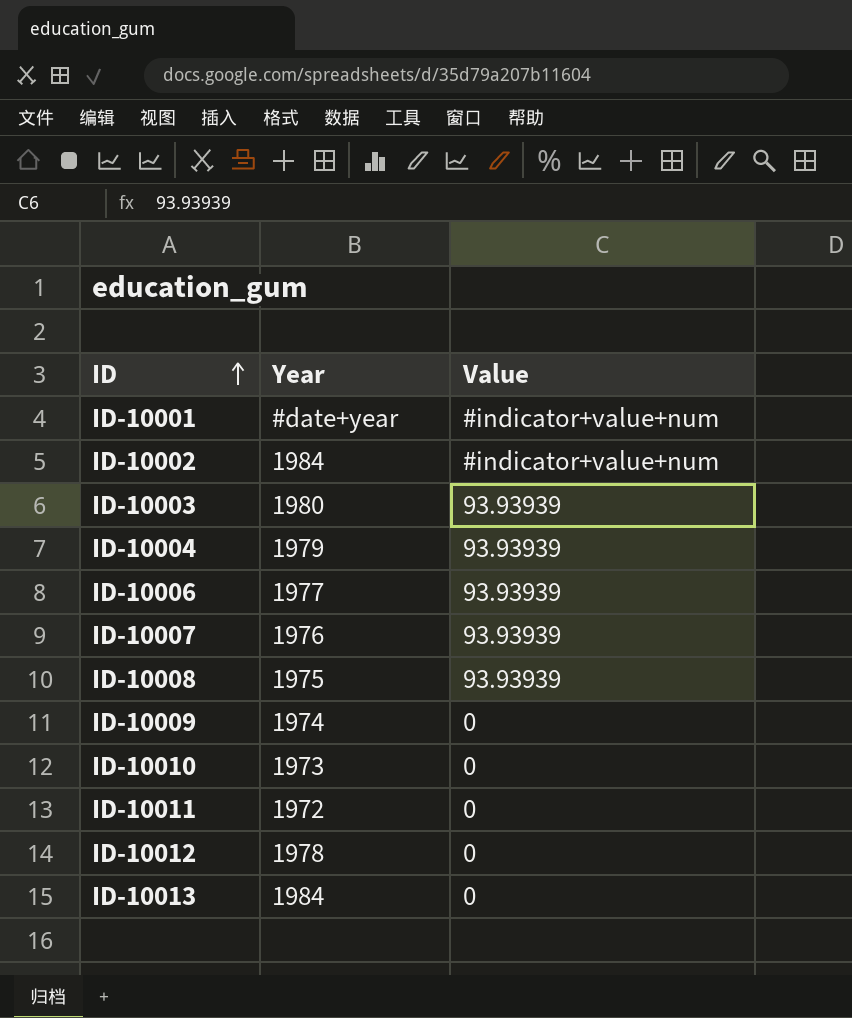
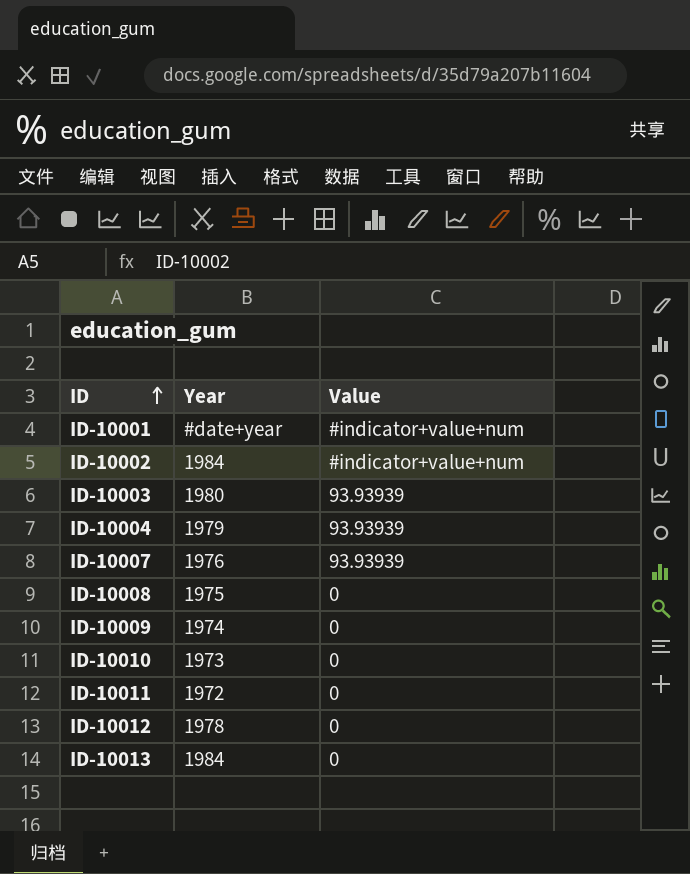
row ID-10006: 1977 | 93.93939 -> none
ID-10008 | Value: 93.93939 -> 0

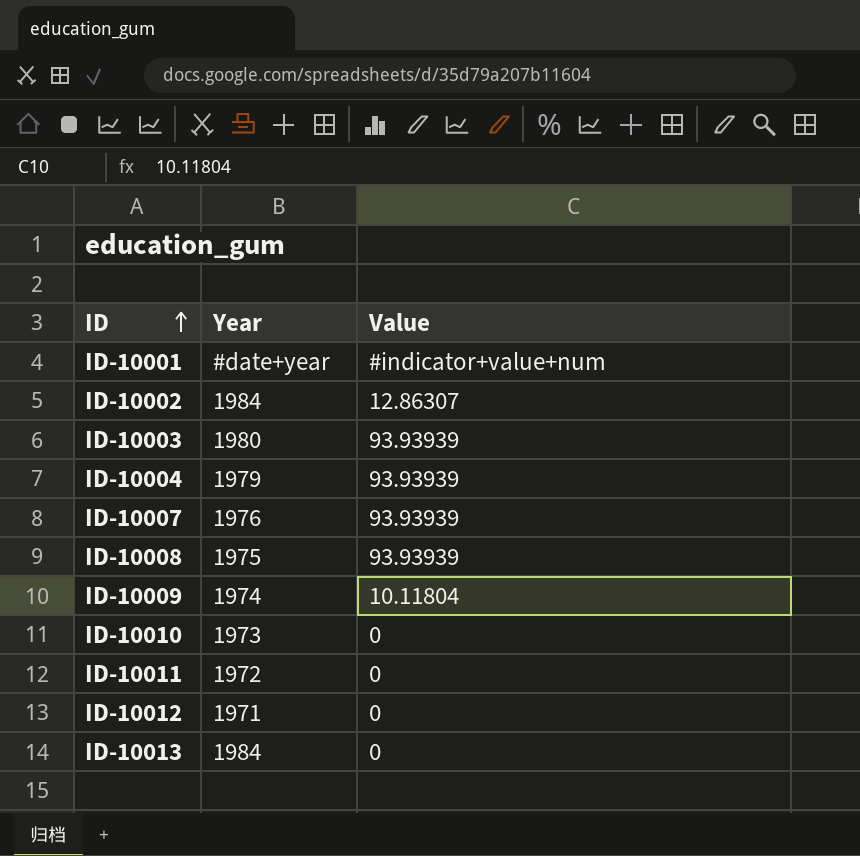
ID-10002 | Value: #indicator+value+num -> 12.86307
ID-10008 | Value: 0 -> 93.93939
ID-10009 | Value: 0 -> 10.11804
ID-10012 | Year: 1978 -> 1971

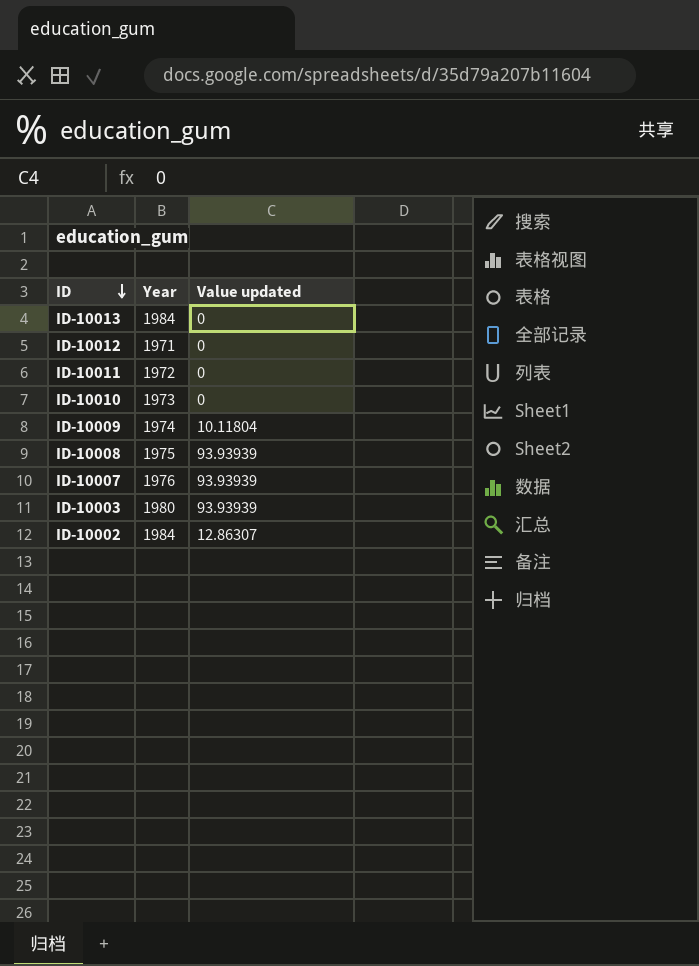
row order: ID ascending -> ID descending
column name: Value -> Value updated
row ID-10001: #date+year | #indicator+value+num -> none
row ID-10004: 1979 | 93.93939 -> none

